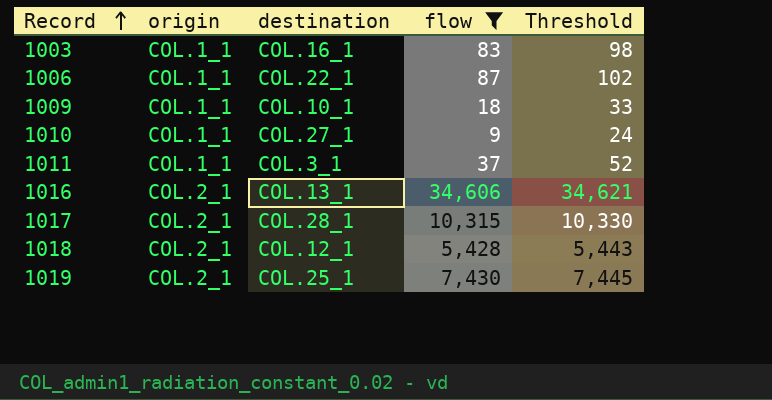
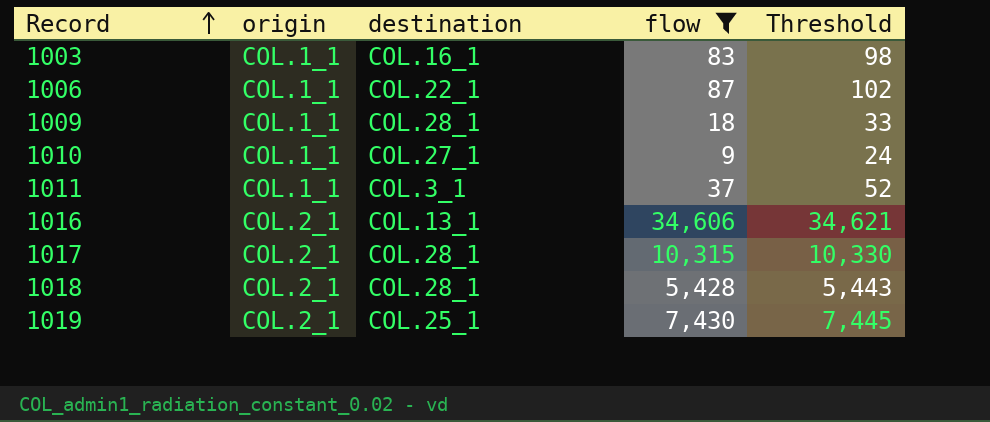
1009 | destination: COL.10_1 -> COL.28_1
1018 | destination: COL.12_1 -> COL.28_1

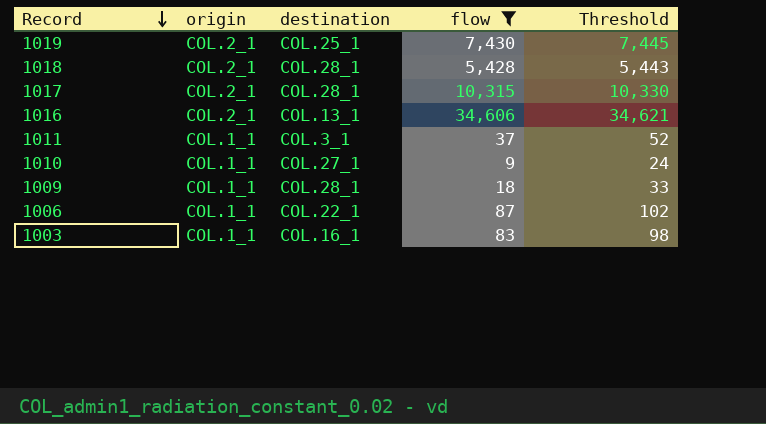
row order: Record ascending -> Record descending

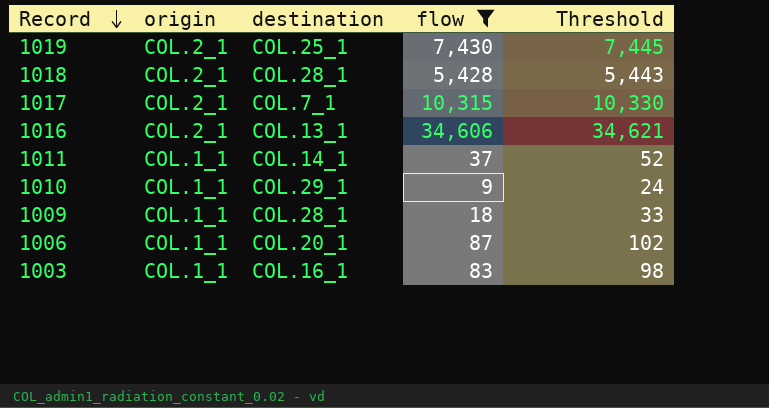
1017 | destination: COL.28_1 -> COL.7_1
1011 | destination: COL.3_1 -> COL.14_1
1010 | destination: COL.27_1 -> COL.29_1
1006 | destination: COL.22_1 -> COL.20_1

